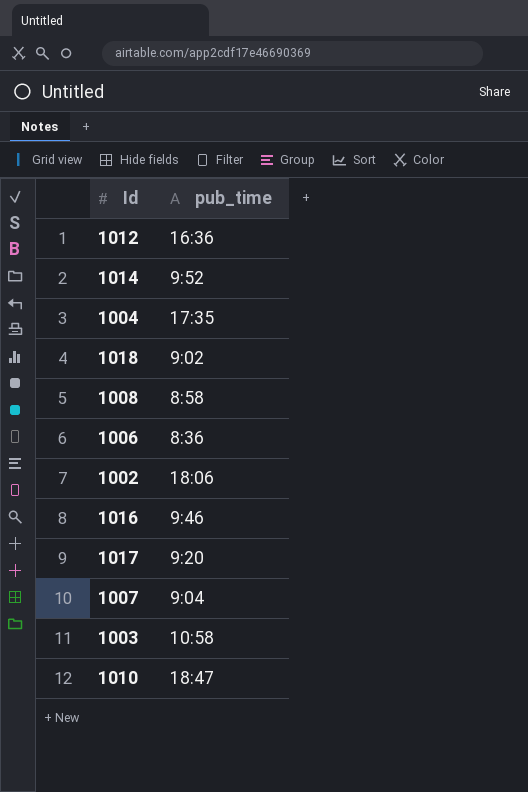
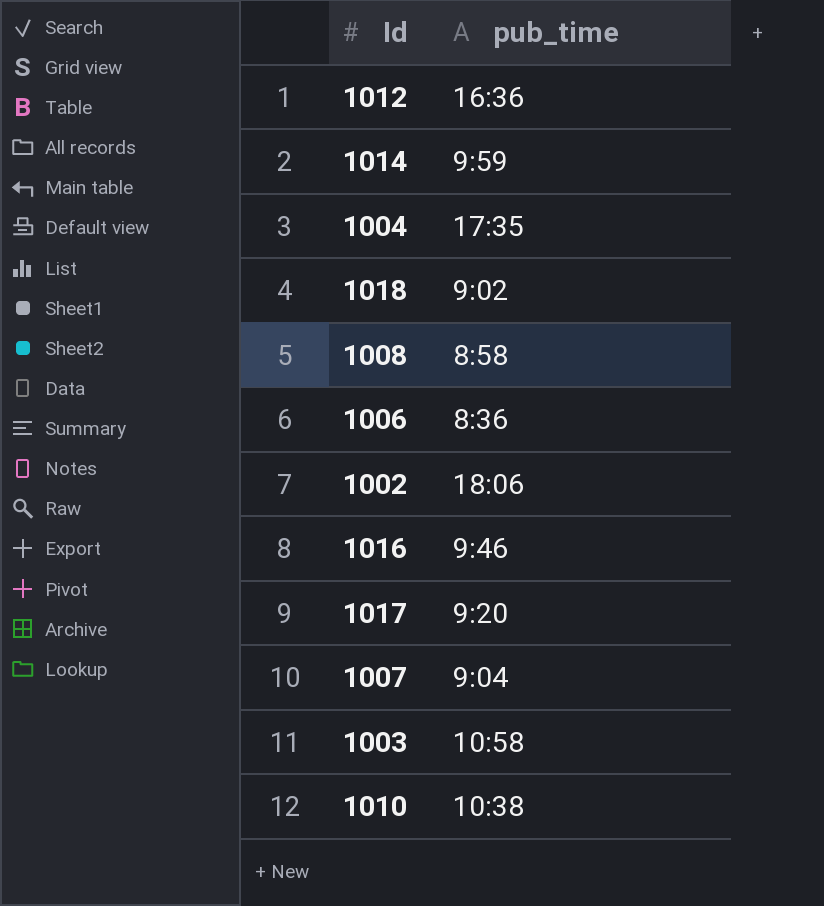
1014 | pub_time: 9:52 -> 9:59
1010 | pub_time: 18:47 -> 10:38

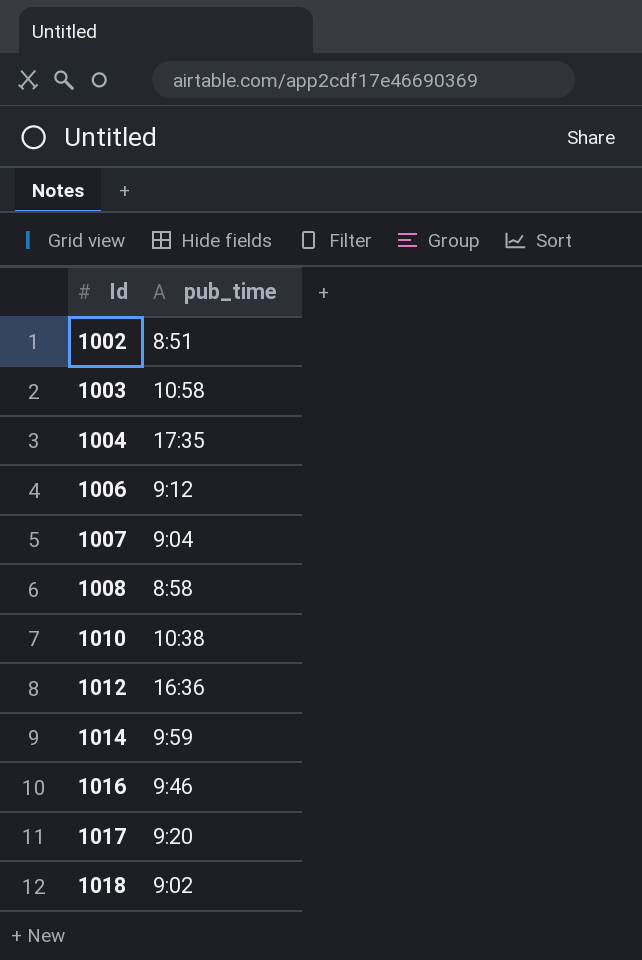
row order: none -> Id ascending
1002 | pub_time: 18:06 -> 8:51
1006 | pub_time: 8:36 -> 9:12

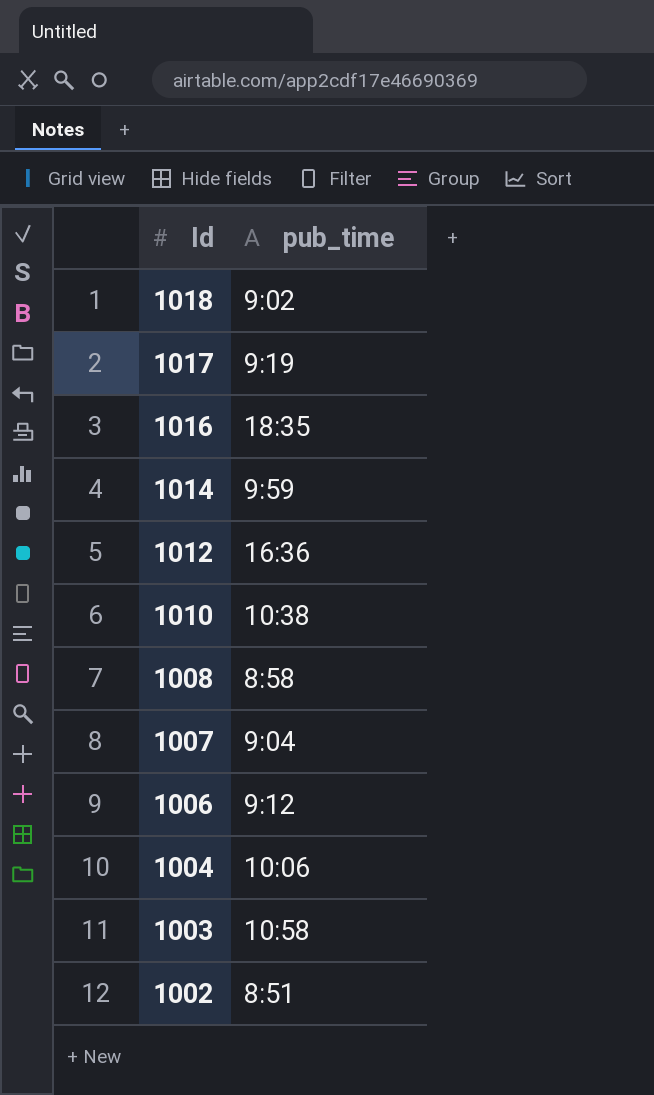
row order: Id ascending -> Id descending
1017 | pub_time: 9:20 -> 9:19
1016 | pub_time: 9:46 -> 18:35
1004 | pub_time: 17:35 -> 10:06

